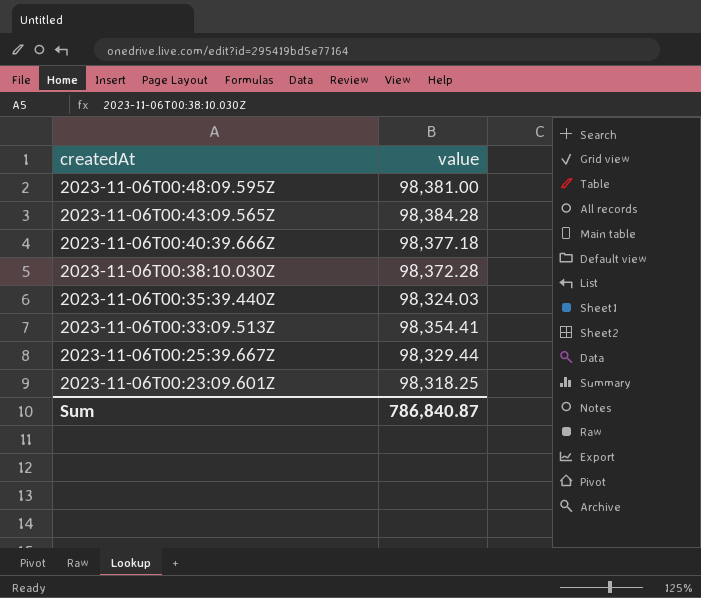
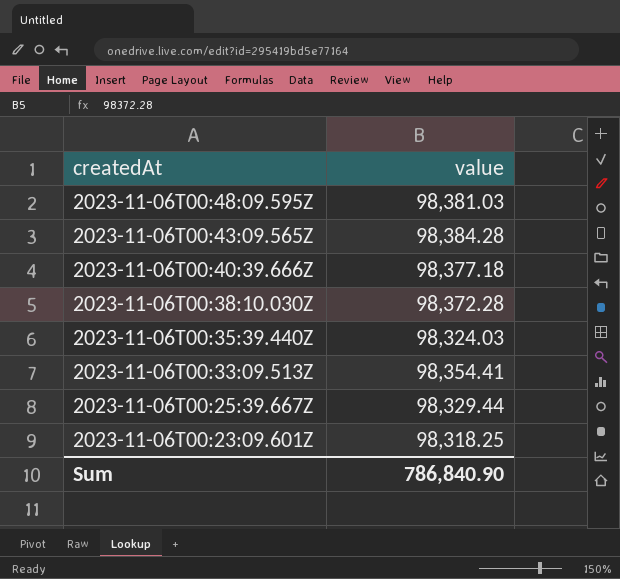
2023-11-06T00:48:09.595Z | value: 98,381.00 -> 98,381.03
Sum | value: 786,840.87 -> 786,840.90

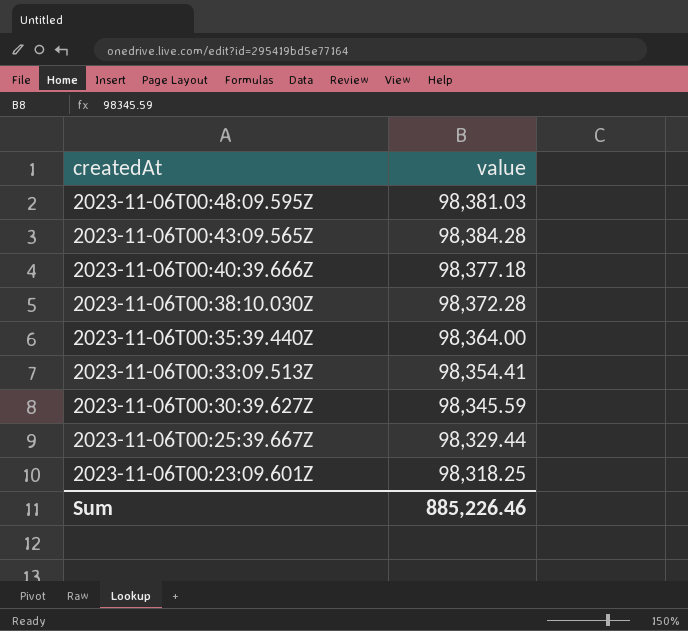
2023-11-06T00:35:39.440Z | value: 98,324.03 -> 98,364.00
row 2023-11-06T00:30:39.627Z: none -> 98,345.59
Sum | value: 786,840.90 -> 885,226.46

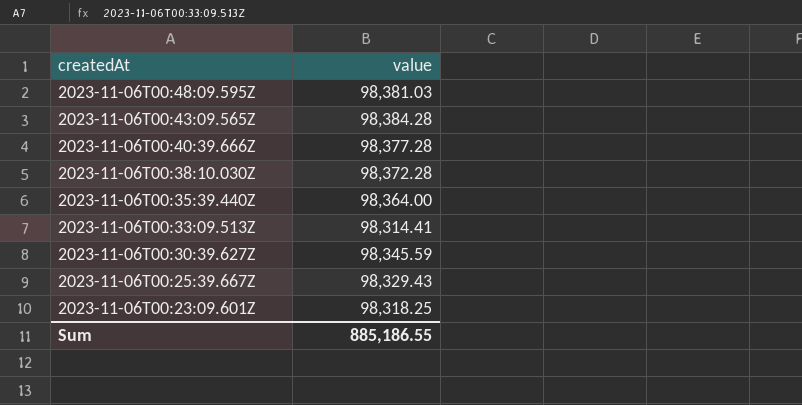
2023-11-06T00:40:39.666Z | value: 98,377.18 -> 98,377.28
2023-11-06T00:33:09.513Z | value: 98,354.41 -> 98,314.41
2023-11-06T00:25:39.667Z | value: 98,329.44 -> 98,329.43
Sum | value: 885,226.46 -> 885,186.55

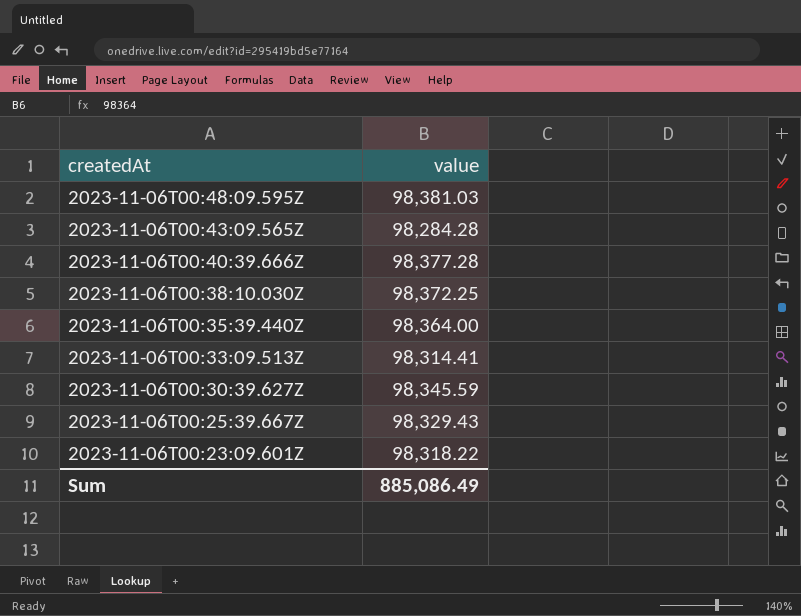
2023-11-06T00:43:09.565Z | value: 98,384.28 -> 98,284.28
2023-11-06T00:38:10.030Z | value: 98,372.28 -> 98,372.25
2023-11-06T00:23:09.601Z | value: 98,318.25 -> 98,318.22
Sum | value: 885,186.55 -> 885,086.49

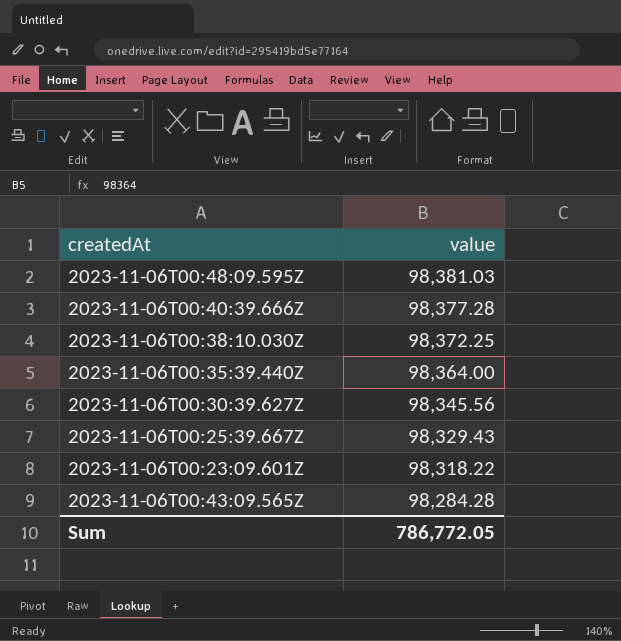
row order: createdAt descending -> value descending
row 2023-11-06T00:33:09.513Z: 98,314.41 -> none
2023-11-06T00:30:39.627Z | value: 98,345.59 -> 98,345.56
Sum | value: 885,086.49 -> 786,772.05

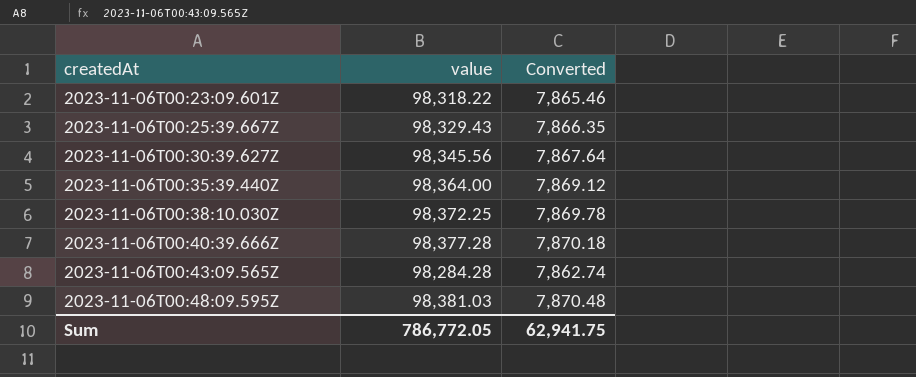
row order: value descending -> createdAt ascending
column Converted | formula: none -> [value] * 0.08

